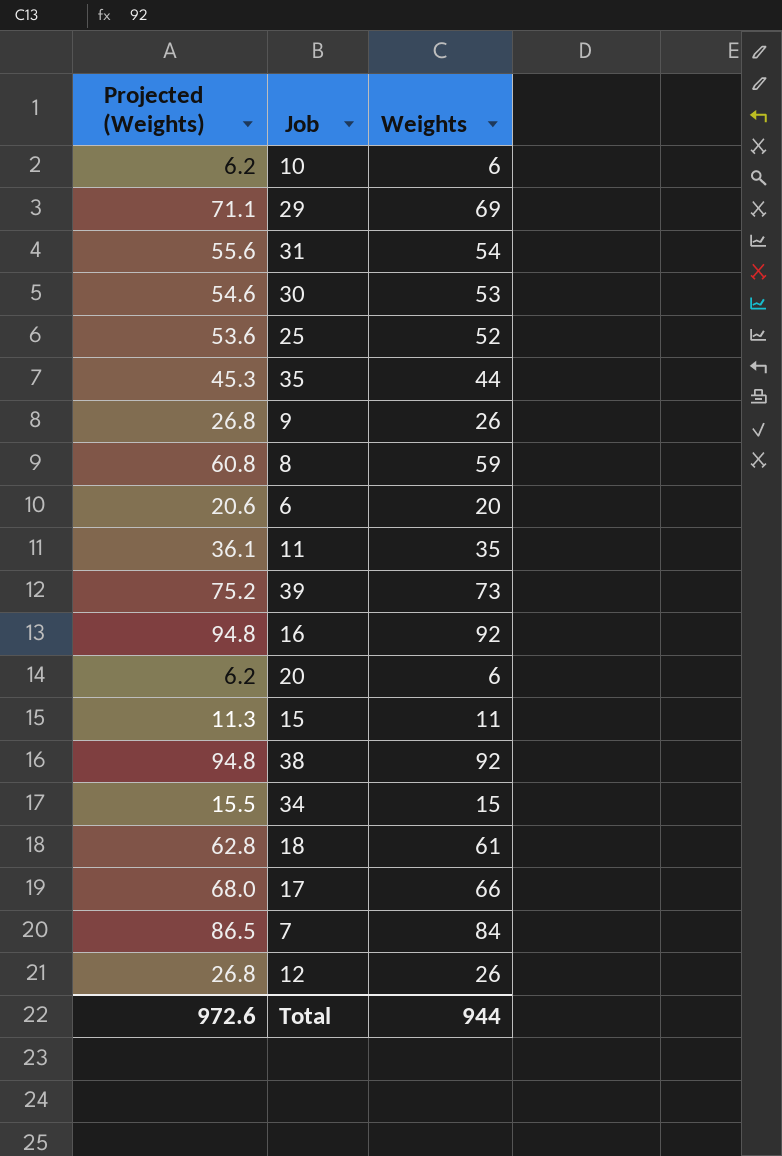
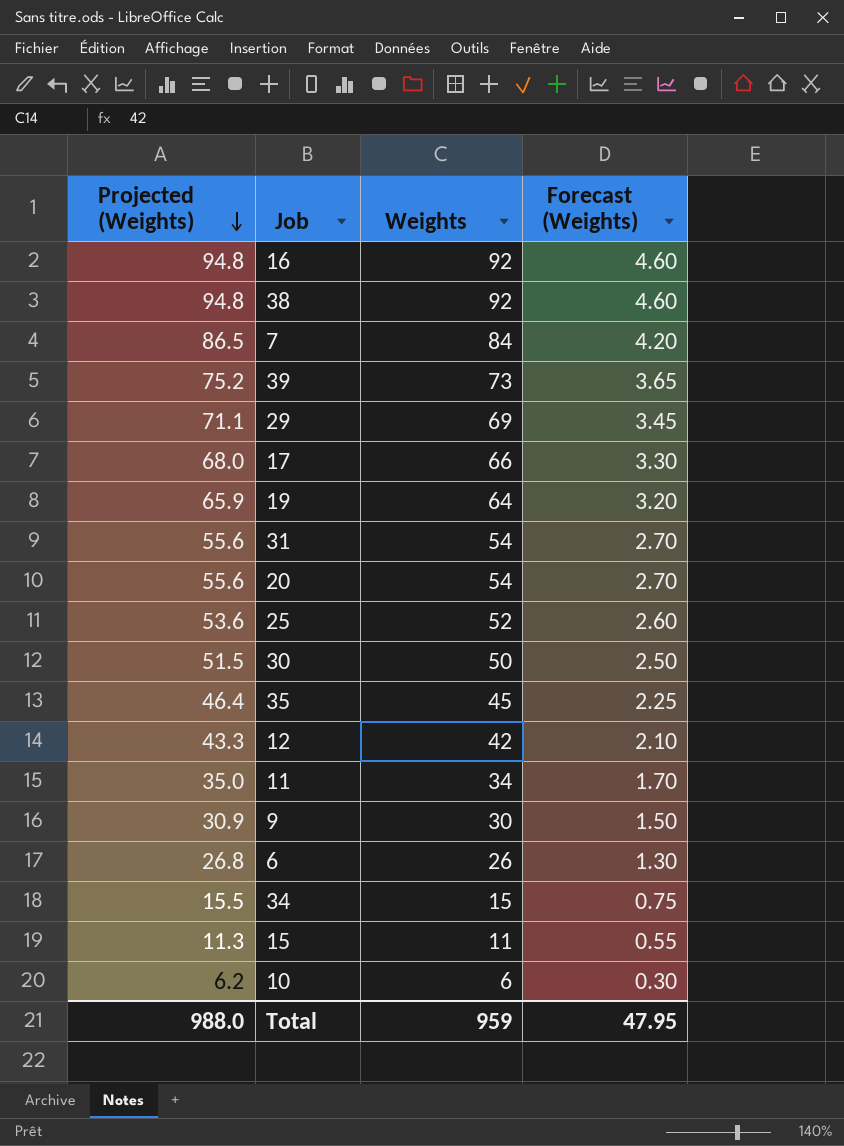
row order: none -> Projected (Weights) descending
column Forecast (Weights) | formula: none -> [Weights] * 0.05
row 8: 60.8 | 59 -> none
row 18: 62.8 | 61 -> none
row 19: none -> 65.9 | 64 | 3.20
20 | Projected (Weights): 6.2 -> 55.6
20 | Weights: 6 -> 54
30 | Projected (Weights): 54.6 -> 51.5
30 | Weights: 53 -> 50
35 | Projected (Weights): 45.3 -> 46.4
35 | Weights: 44 -> 45
12 | Projected (Weights): 26.8 -> 43.3
12 | Weights: 26 -> 42
11 | Projected (Weights): 36.1 -> 35.0
11 | Weights: 35 -> 34
9 | Projected (Weights): 26.8 -> 30.9
9 | Weights: 26 -> 30
6 | Projected (Weights): 20.6 -> 26.8
6 | Weights: 20 -> 26
Total | Projected (Weights): 972.6 -> 988.0
Total | Weights: 944 -> 959

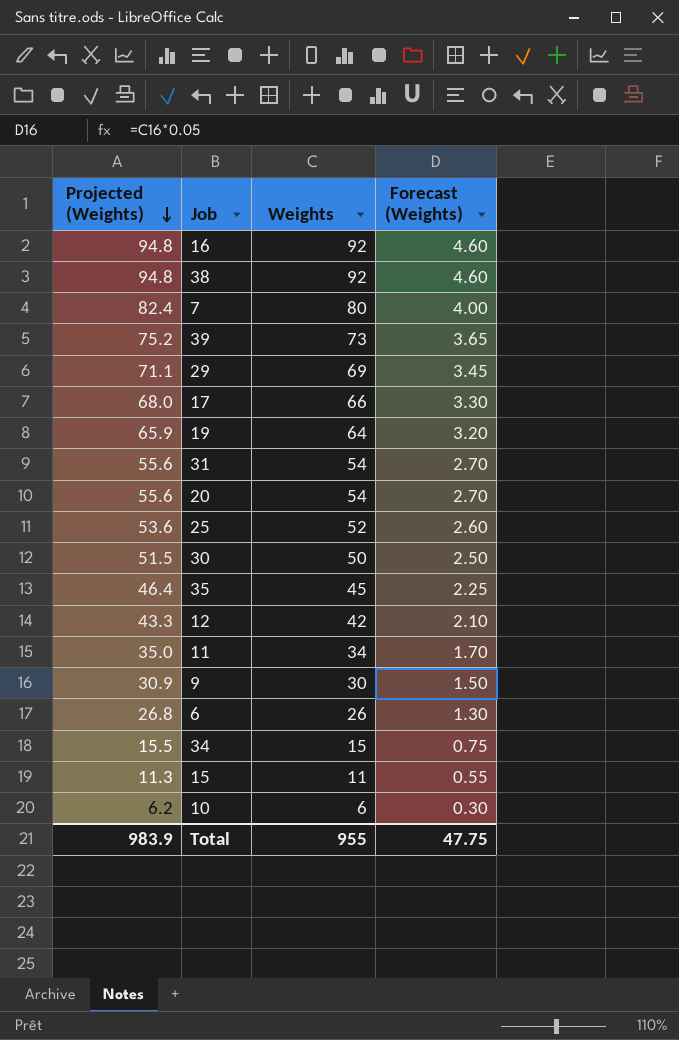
7 | Projected (Weights): 86.5 -> 82.4
7 | Weights: 84 -> 80
7 | Forecast (Weights): 4.20 -> 4.00
Total | Projected (Weights): 988.0 -> 983.9
Total | Weights: 959 -> 955
Total | Forecast (Weights): 47.95 -> 47.75

